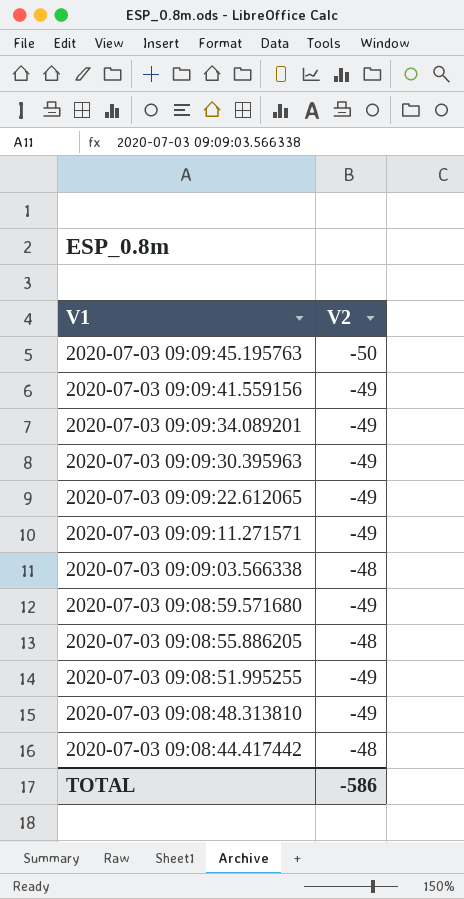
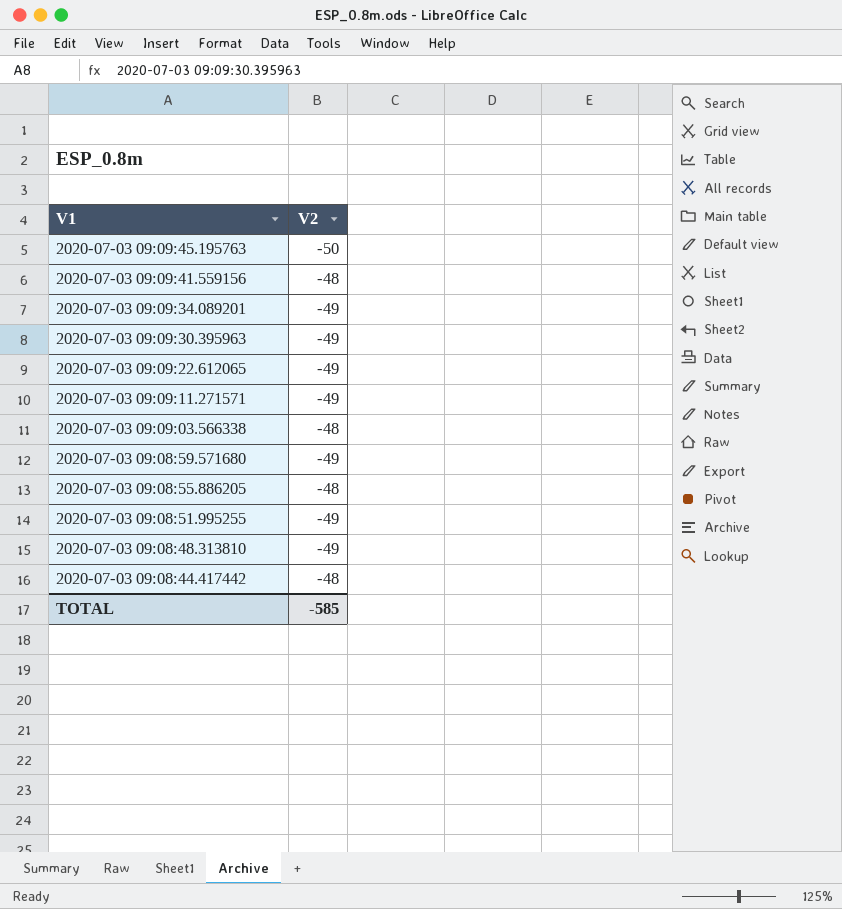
2020-07-03 09:09:41.559156 | V2: -49 -> -48
TOTAL | V2: -586 -> -585

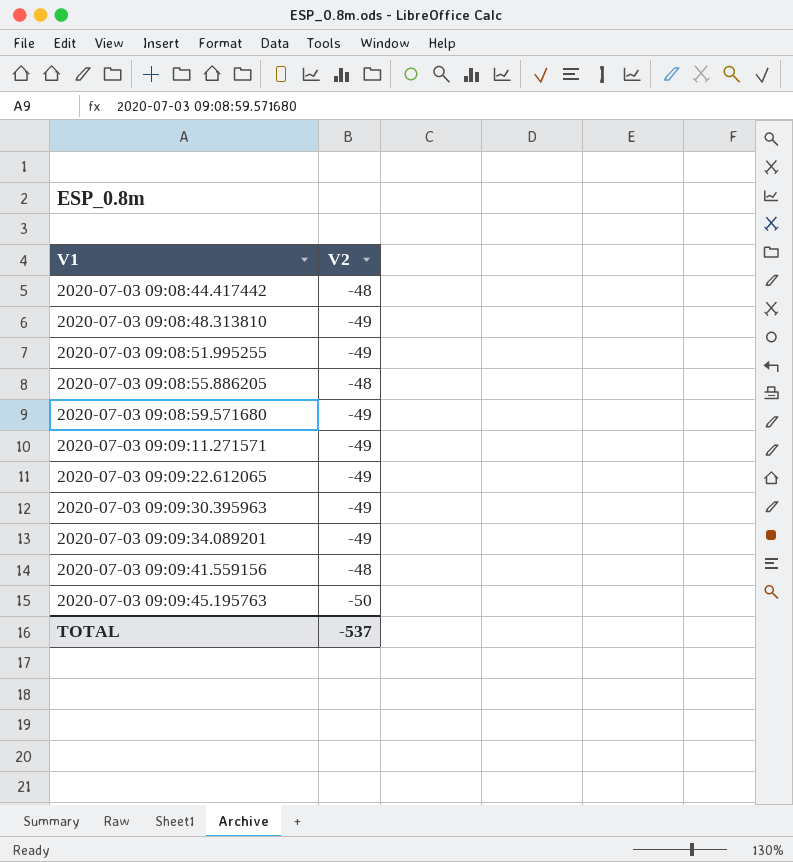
row order: V1 descending -> V1 ascending
row 2020-07-03 09:09:03.566338: -48 -> none
TOTAL | V2: -585 -> -537

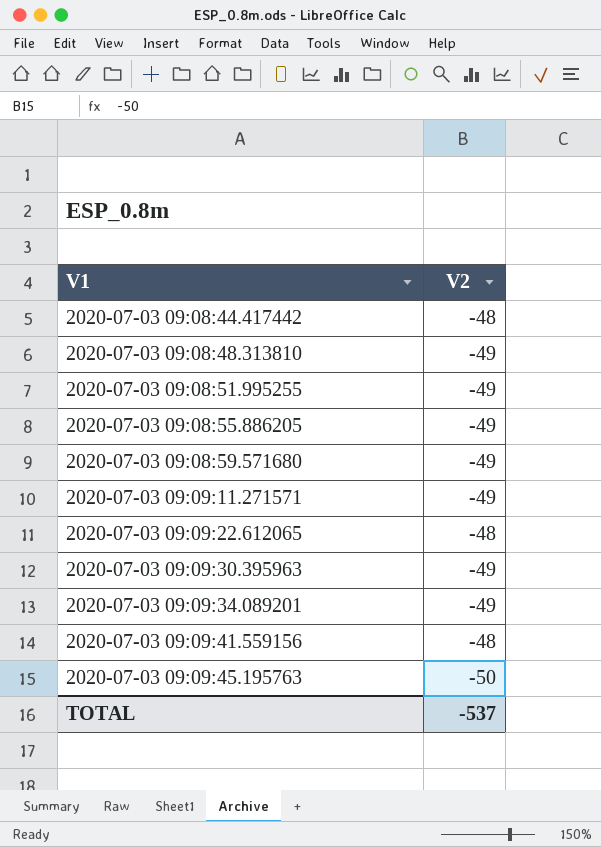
2020-07-03 09:08:55.886205 | V2: -48 -> -49
2020-07-03 09:09:22.612065 | V2: -49 -> -48

